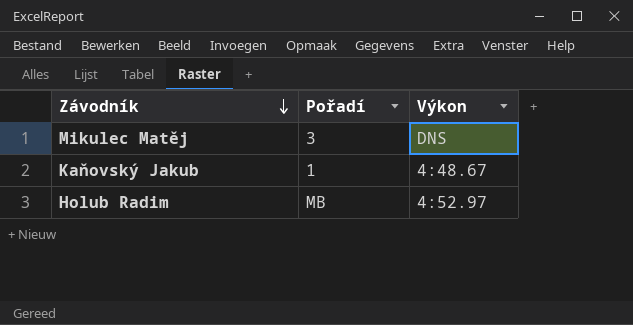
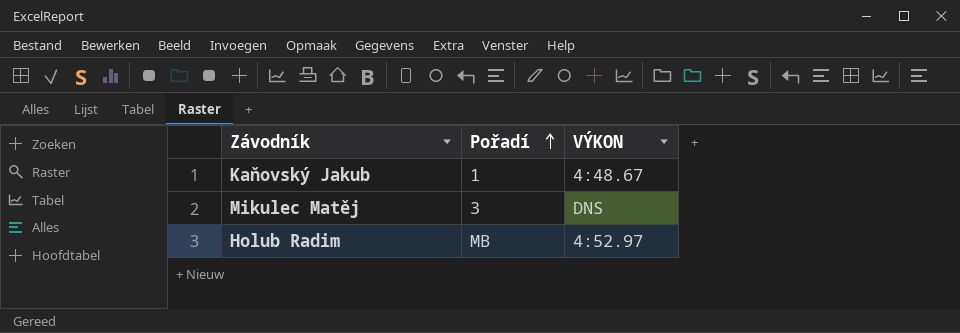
row order: Závodník descending -> Pořadí ascending
column name: Výkon -> VÝKON

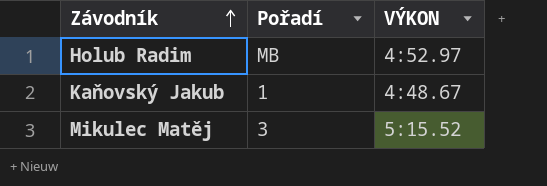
row order: Pořadí ascending -> Závodník ascending
Mikulec Matěj | VÝKON: DNS -> 5:15.52

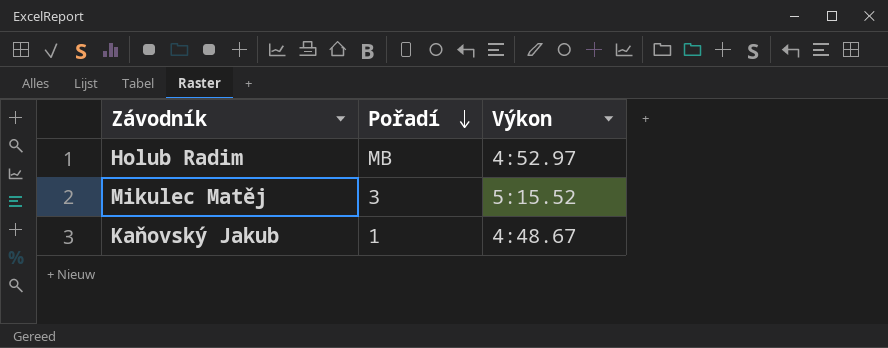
row order: Závodník ascending -> Pořadí descending
column name: VÝKON -> Výkon

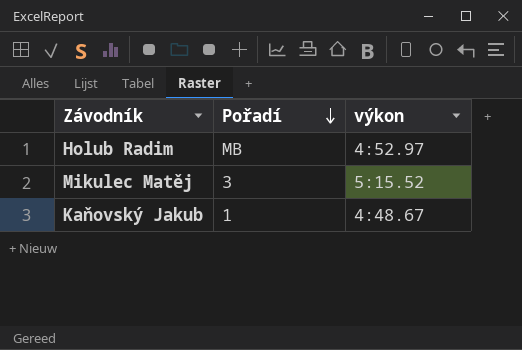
column name: Výkon -> výkon

